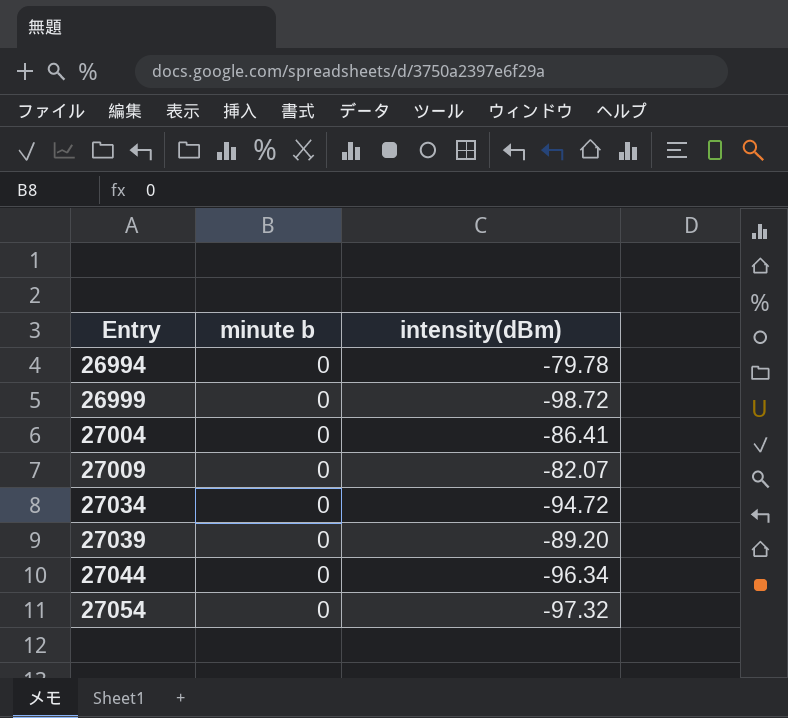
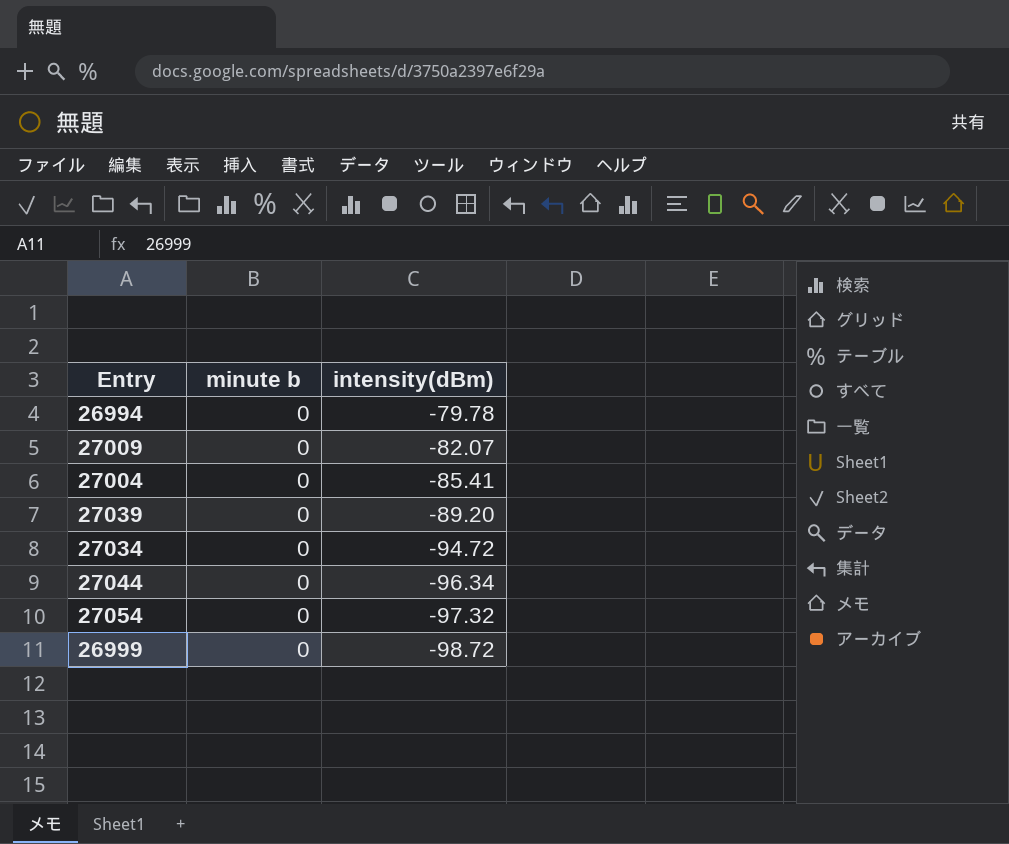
row order: Entry ascending -> intensity(dBm) descending
27004 | intensity(dBm): -86.41 -> -85.41

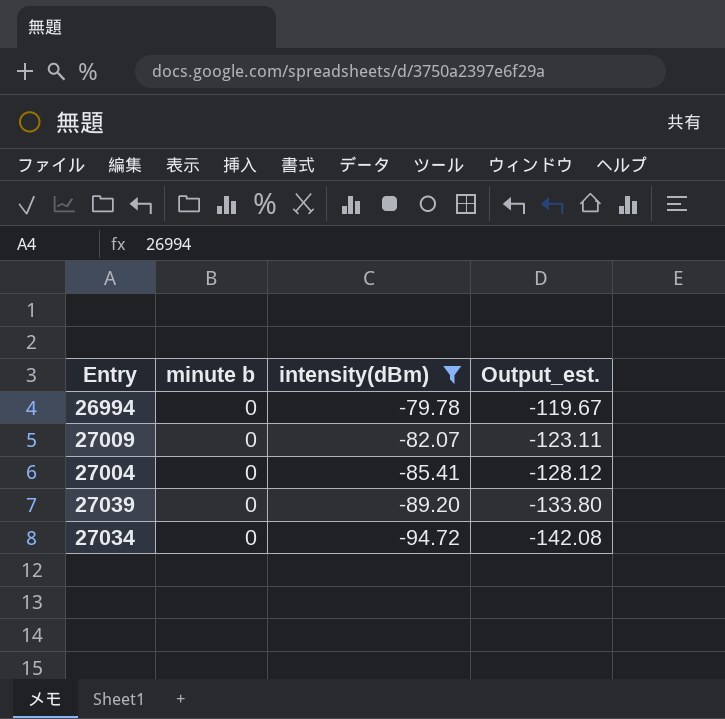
filter: none -> intensity(dBm) >= -94.72
column Output_est. | formula: none -> [intensity(dBm)] * 1.5

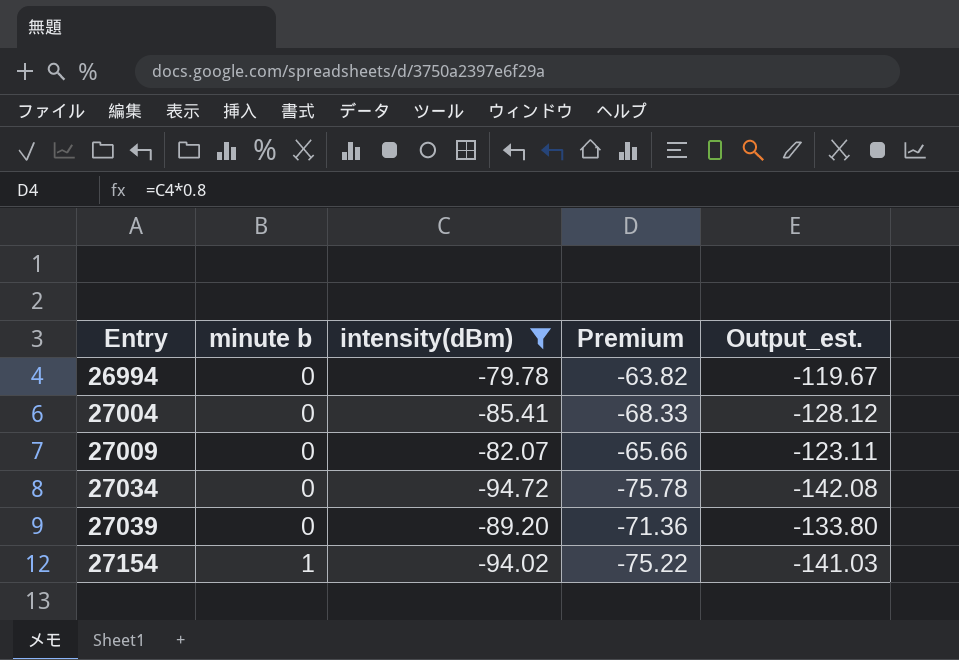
row order: intensity(dBm) descending -> Entry ascending
column Premium | formula: none -> [intensity(dBm)] * 0.8
row 27154: none -> 1 | -94.02 | -75.22 | -141.03

